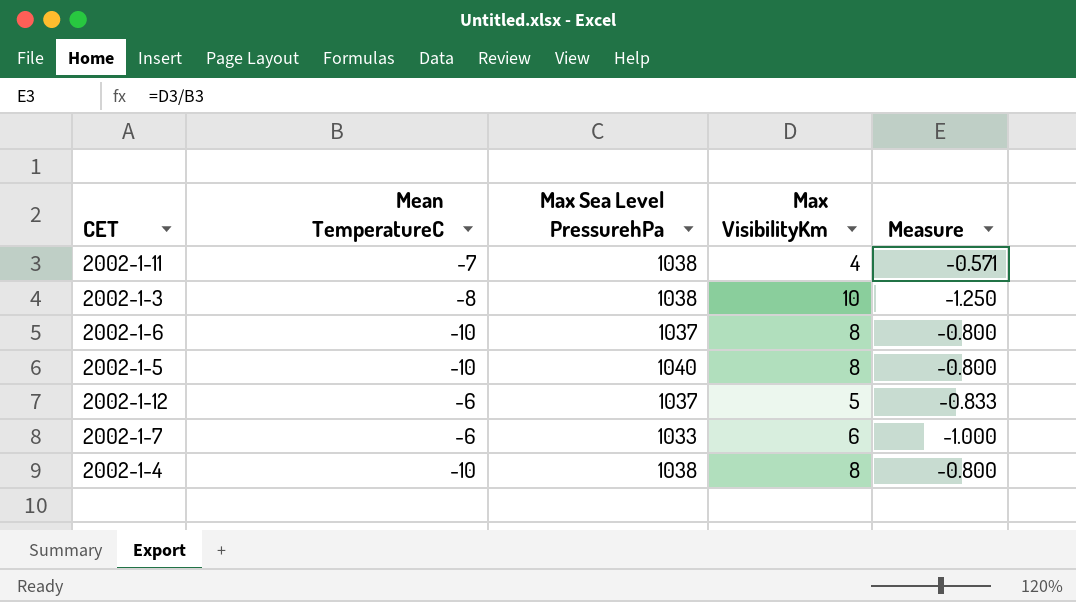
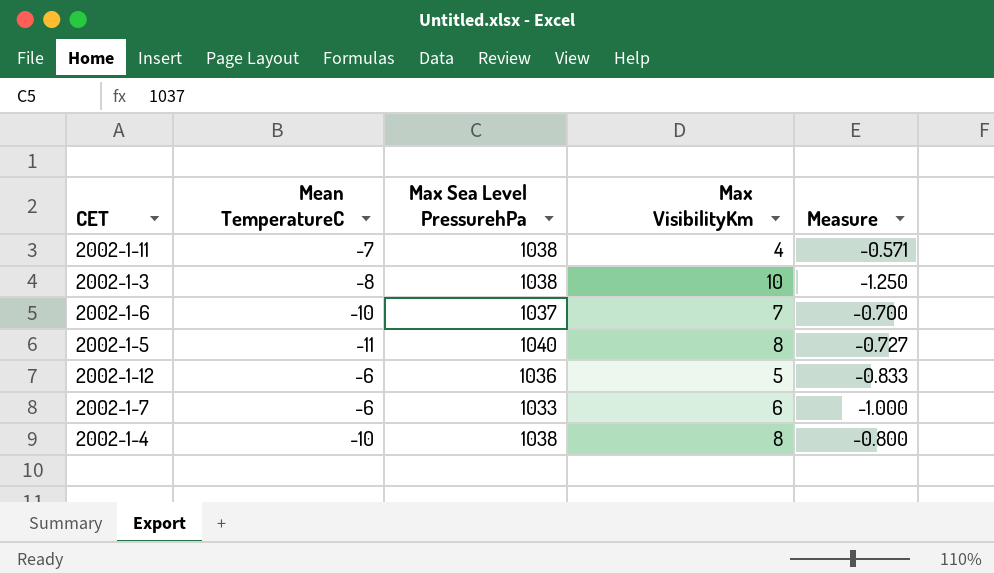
2002-1-6 | Max VisibilityKm: 8 -> 7
2002-1-6 | Measure: -0.800 -> -0.700
2002-1-5 | Mean TemperatureC: -10 -> -11
2002-1-5 | Measure: -0.800 -> -0.727
2002-1-12 | Max Sea Level PressurehPa: 1037 -> 1036

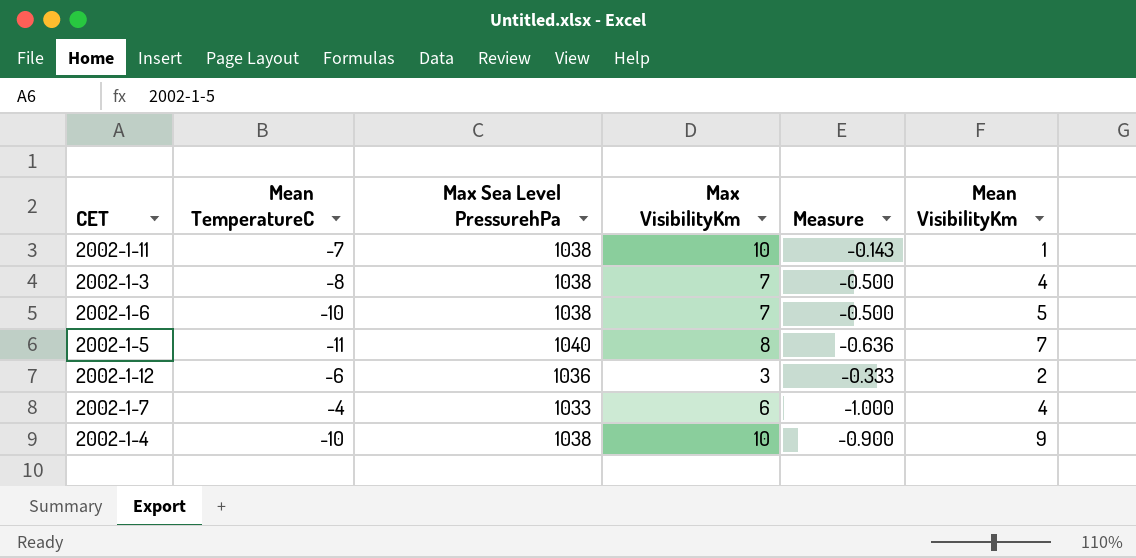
column Measure | formula: [Max VisibilityKm] / [Mean TemperatureC] -> [Mean VisibilityKm] / [Mean TemperatureC]
column Mean VisibilityKm | position: none -> 6
2002-1-11 | Max VisibilityKm: 4 -> 10
2002-1-3 | Max VisibilityKm: 10 -> 7
2002-1-6 | Max Sea Level PressurehPa: 1037 -> 1038
2002-1-12 | Max VisibilityKm: 5 -> 3
2002-1-7 | Mean TemperatureC: -6 -> -4
2002-1-4 | Max VisibilityKm: 8 -> 10

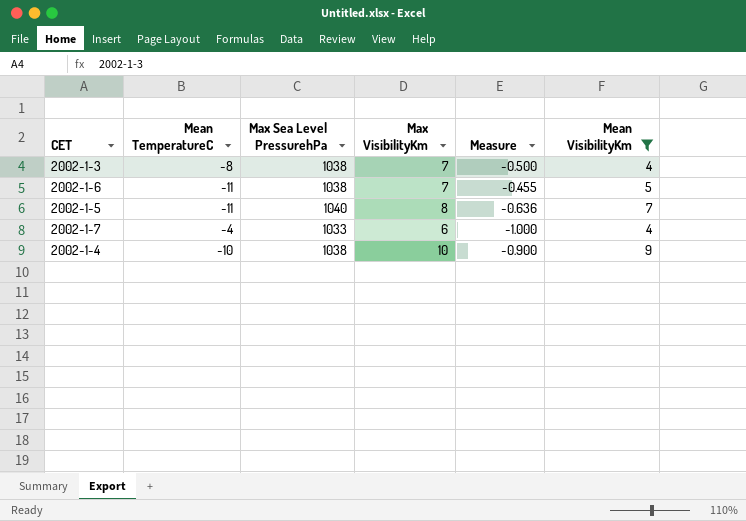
filter: none -> Mean VisibilityKm >= 4
2002-1-6 | Mean TemperatureC: -10 -> -11
2002-1-6 | Measure: -0.500 -> -0.455

